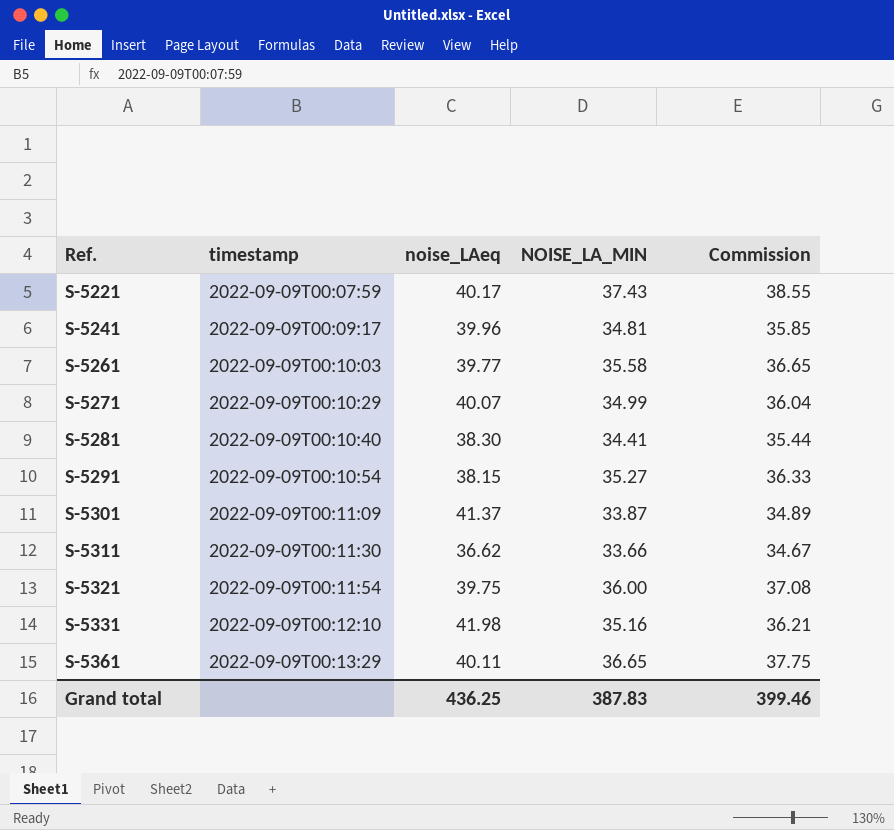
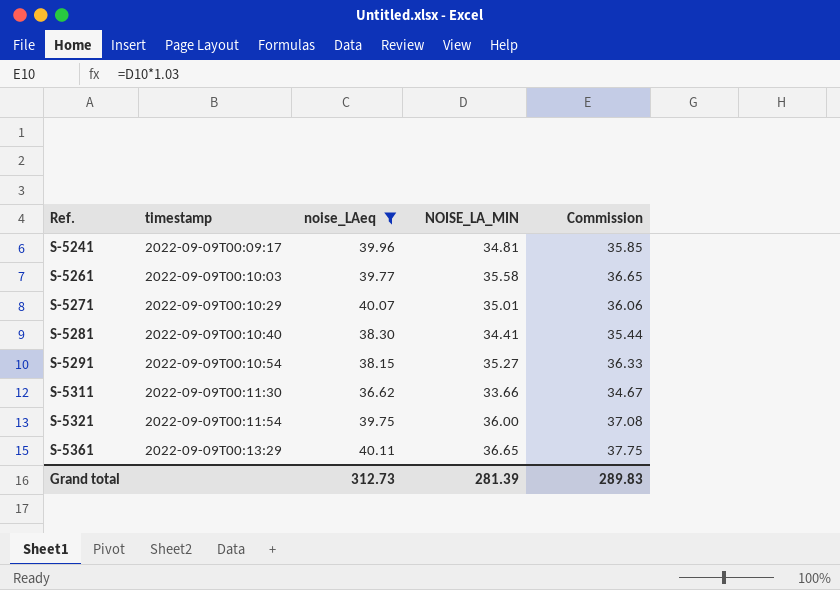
filter: none -> noise_LAeq <= 40.11
S-5271 | NOISE_LA_MIN: 34.99 -> 35.01
S-5271 | Commission: 36.04 -> 36.06
Grand total | noise_LAeq: 436.25 -> 312.73
Grand total | NOISE_LA_MIN: 387.83 -> 281.39
Grand total | Commission: 399.46 -> 289.83

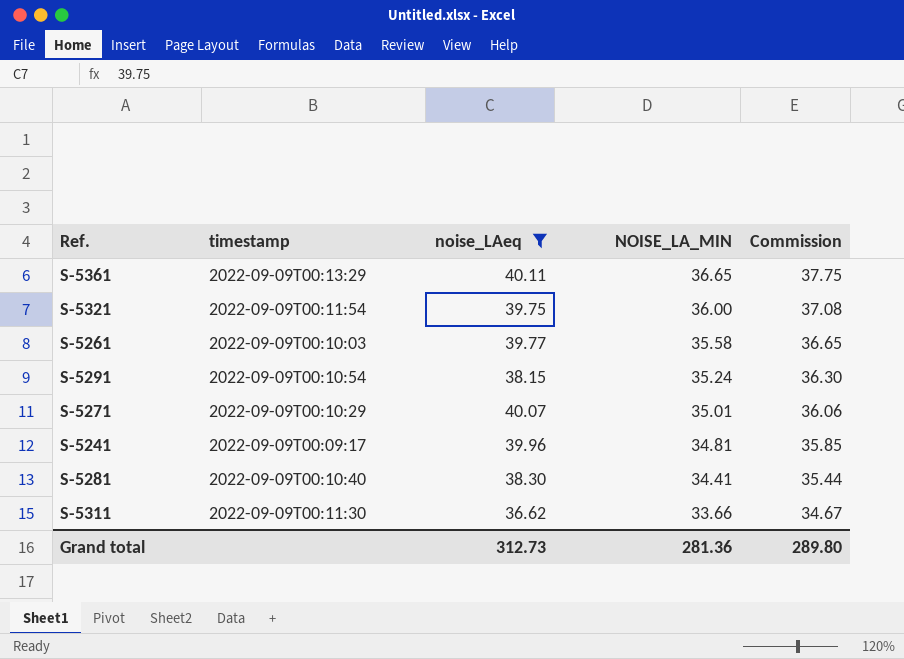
row order: Ref. ascending -> NOISE_LA_MIN descending
S-5291 | NOISE_LA_MIN: 35.27 -> 35.24
S-5291 | Commission: 36.33 -> 36.30
Grand total | NOISE_LA_MIN: 281.39 -> 281.36
Grand total | Commission: 289.83 -> 289.80

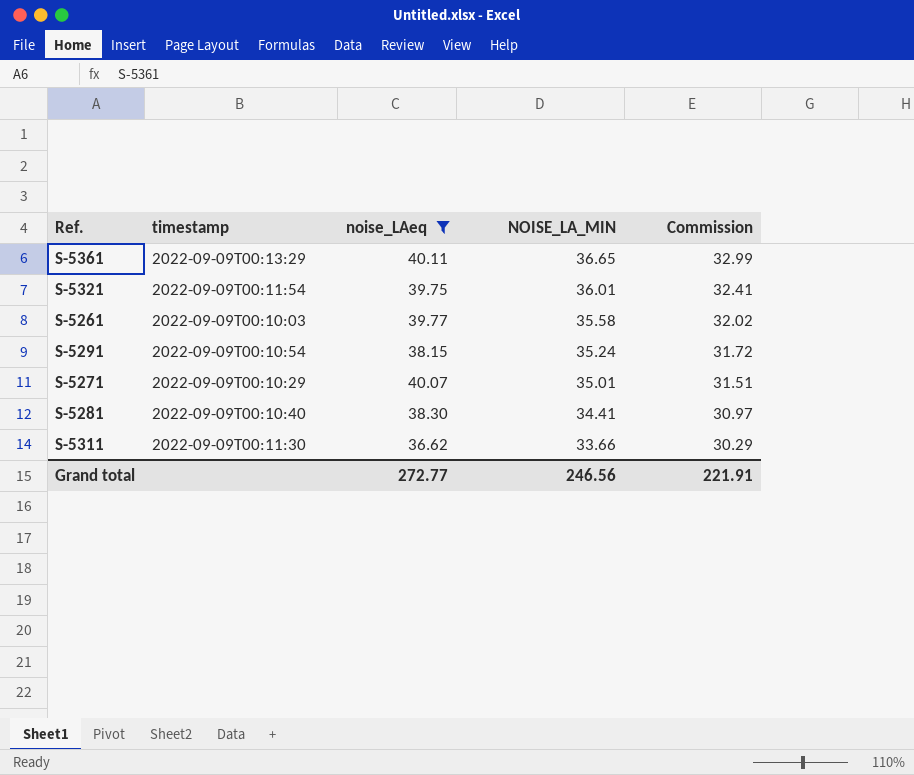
column Commission | formula: [NOISE_LA_MIN] * 1.03 -> [NOISE_LA_MIN] * 0.9
row S-5241: 2022-09-09T00:09:17 | 39.96 | 34.81 | 35.85 -> none
S-5321 | NOISE_LA_MIN: 36.00 -> 36.01
Grand total | noise_LAeq: 312.73 -> 272.77
Grand total | NOISE_LA_MIN: 281.36 -> 246.56
Grand total | Commission: 289.80 -> 221.91

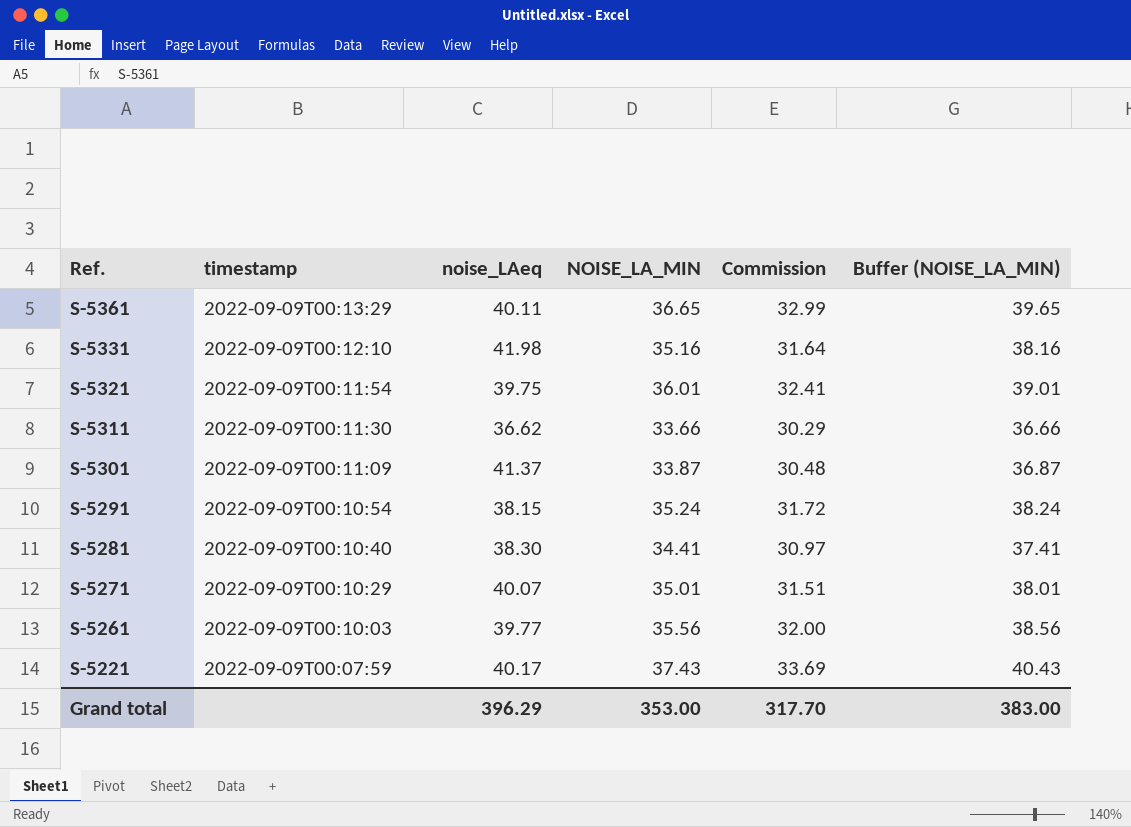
filter: noise_LAeq <= 40.11 -> none
row order: NOISE_LA_MIN descending -> Ref. descending
column Buffer (NOISE_LA_MIN) | formula: none -> [NOISE_LA_MIN] + 3
S-5261 | NOISE_LA_MIN: 35.58 -> 35.56
S-5261 | Commission: 32.02 -> 32.00
Grand total | noise_LAeq: 272.77 -> 396.29
Grand total | NOISE_LA_MIN: 246.56 -> 353.00
Grand total | Commission: 221.91 -> 317.70

